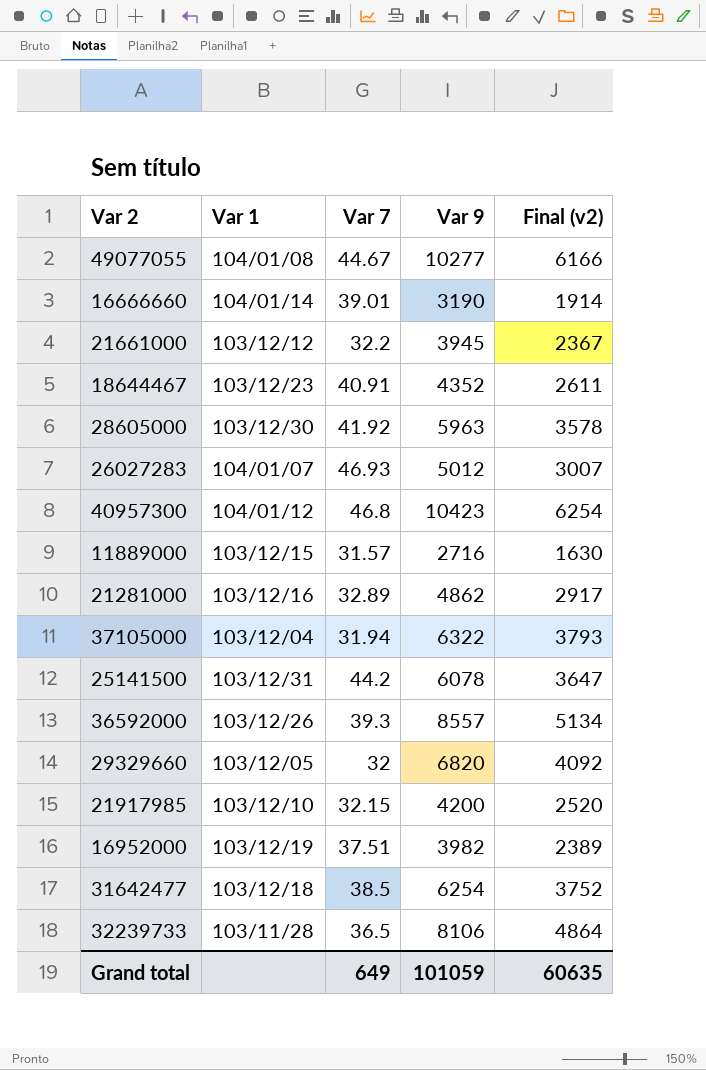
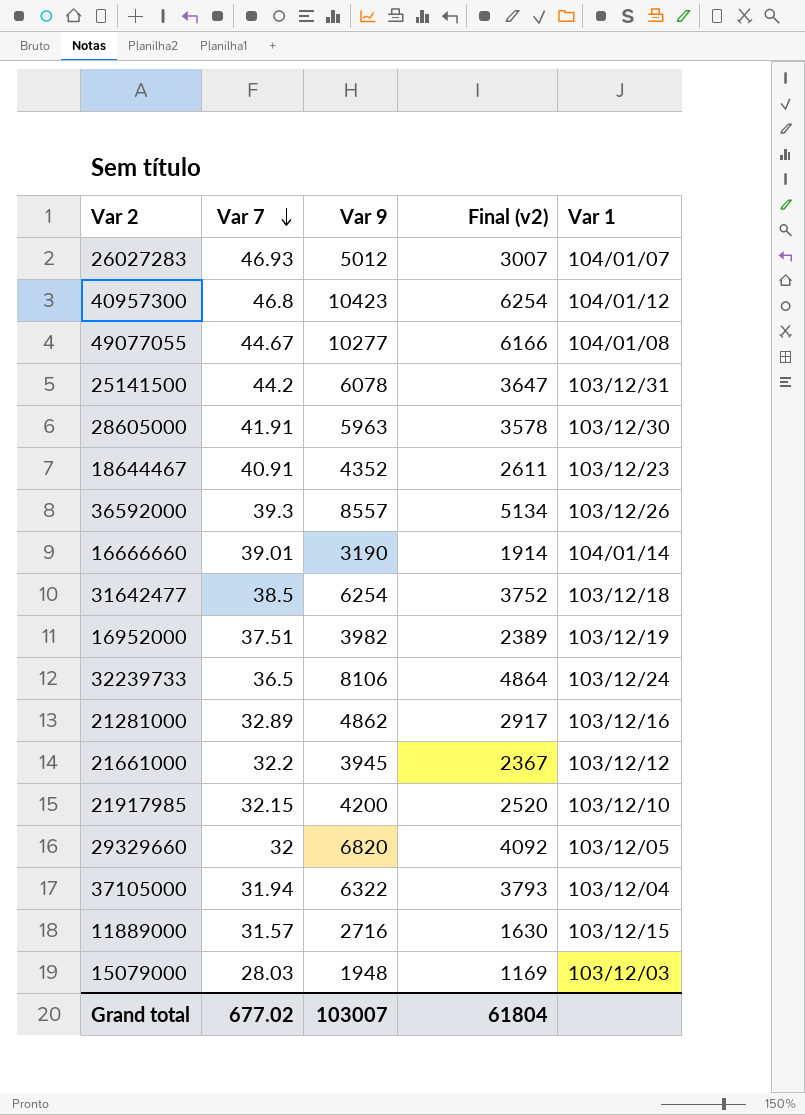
row order: none -> Var 7 descending
column Var 1 | position: 2 -> 5
28605000 | Var 7: 41.92 -> 41.91
32239733 | Var 1: 103/11/28 -> 103/12/24
row 15079000: none -> 28.03 | 1948 | 1169 | 103/12/03
Grand total | Var 7: 649 -> 677.02
Grand total | Var 9: 101059 -> 103007
Grand total | Final (v2): 60635 -> 61804

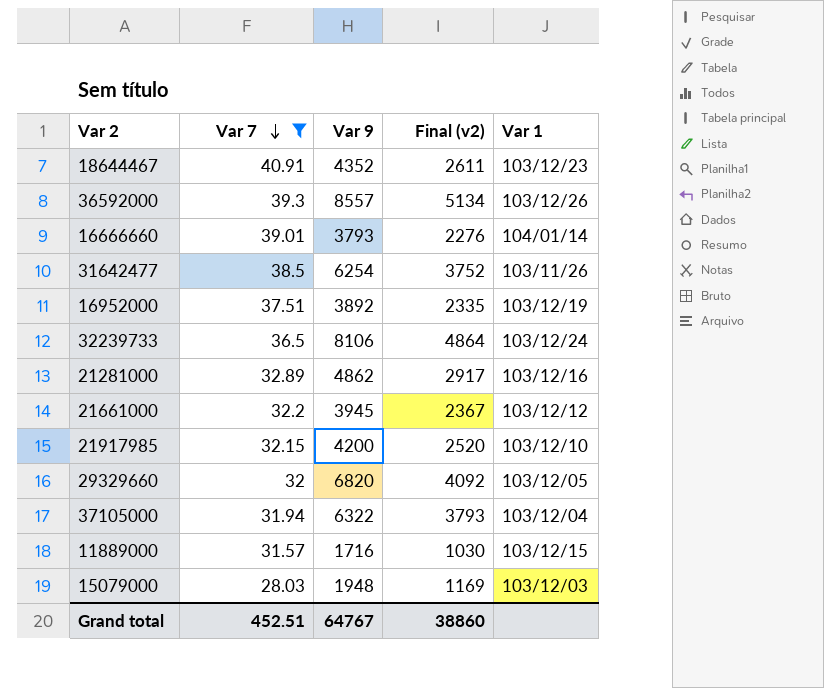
filter: none -> Var 7 <= 40.91
16666660 | Var 9: 3190 -> 3793
16666660 | Final (v2): 1914 -> 2276
31642477 | Var 1: 103/12/18 -> 103/11/26
16952000 | Var 9: 3982 -> 3892
16952000 | Final (v2): 2389 -> 2335
11889000 | Var 9: 2716 -> 1716
11889000 | Final (v2): 1630 -> 1030
Grand total | Var 7: 677.02 -> 452.51
Grand total | Var 9: 103007 -> 64767
Grand total | Final (v2): 61804 -> 38860

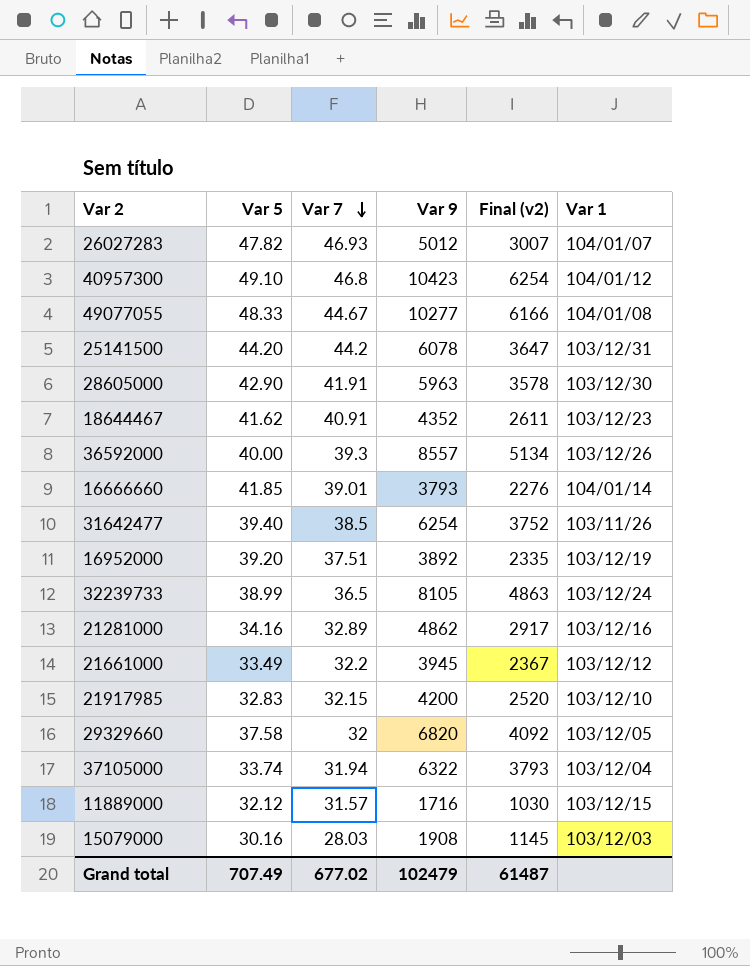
filter: Var 7 <= 40.91 -> none
column Var 5 | position: none -> 2
32239733 | Var 9: 8106 -> 8105
32239733 | Final (v2): 4864 -> 4863
15079000 | Var 9: 1948 -> 1908
15079000 | Final (v2): 1169 -> 1145
Grand total | Var 7: 452.51 -> 677.02
Grand total | Var 9: 64767 -> 102479
Grand total | Final (v2): 38860 -> 61487

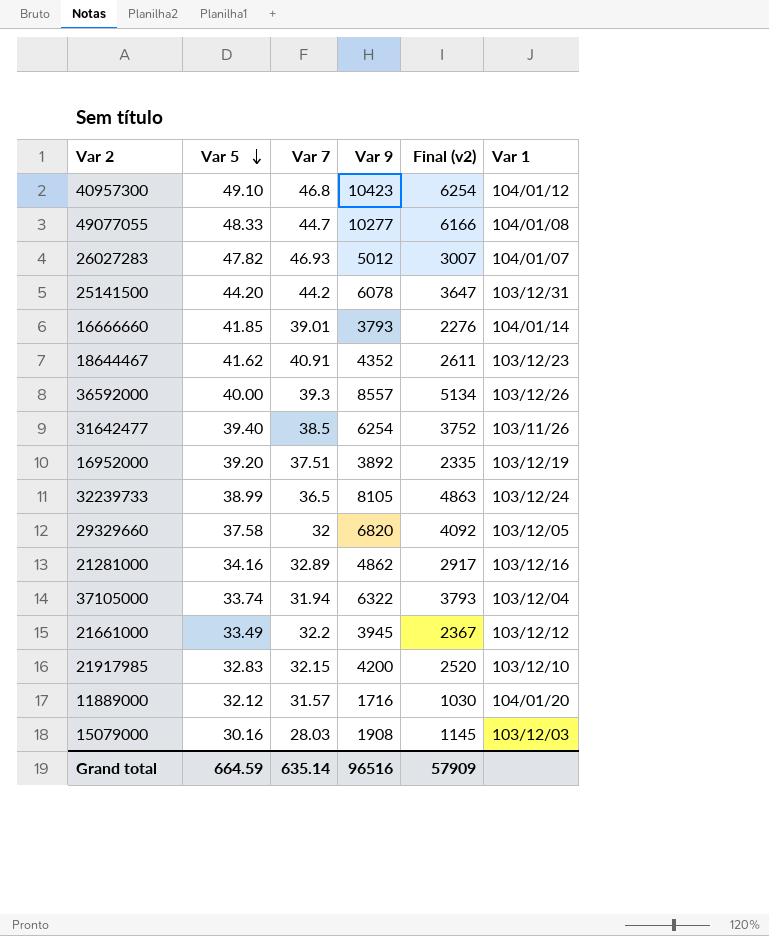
row order: Var 7 descending -> Var 5 descending
row 28605000: 42.90 | 41.91 | 5963 | 3578 | 103/12/30 -> none
49077055 | Var 7: 44.67 -> 44.7
11889000 | Var 1: 103/12/15 -> 104/01/20
Grand total | Var 5: 707.49 -> 664.59
Grand total | Var 7: 677.02 -> 635.14
Grand total | Var 9: 102479 -> 96516
Grand total | Final (v2): 61487 -> 57909

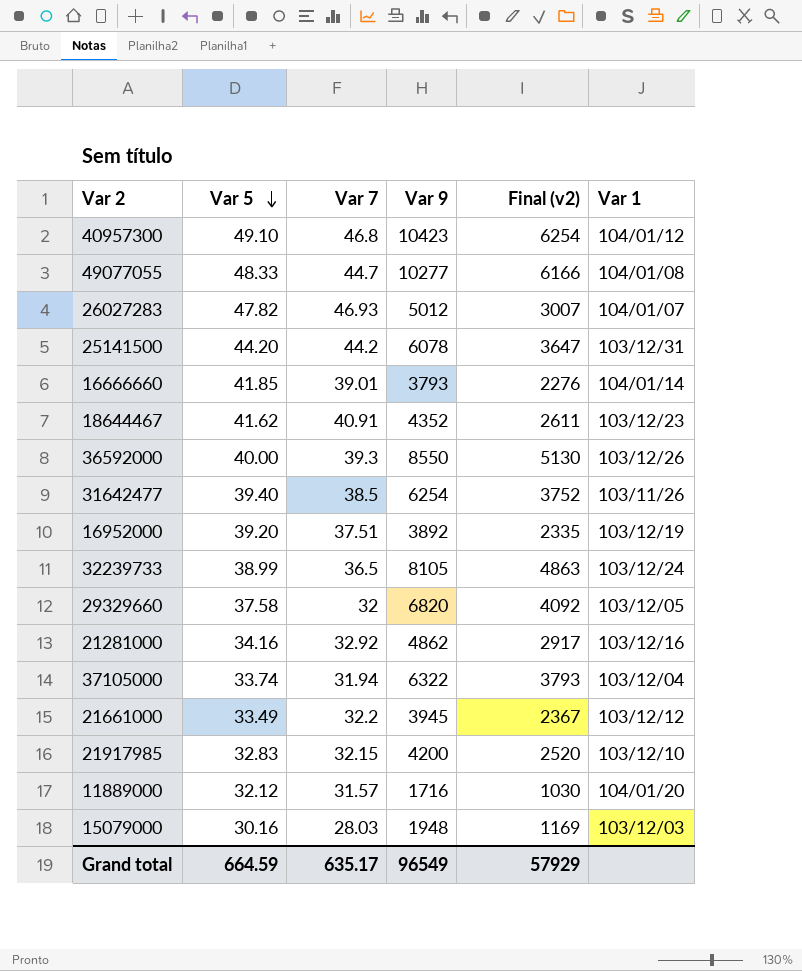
36592000 | Var 9: 8557 -> 8550
36592000 | Final (v2): 5134 -> 5130
21281000 | Var 7: 32.89 -> 32.92
15079000 | Var 9: 1908 -> 1948
15079000 | Final (v2): 1145 -> 1169
Grand total | Var 7: 635.14 -> 635.17
Grand total | Var 9: 96516 -> 96549
Grand total | Final (v2): 57909 -> 57929

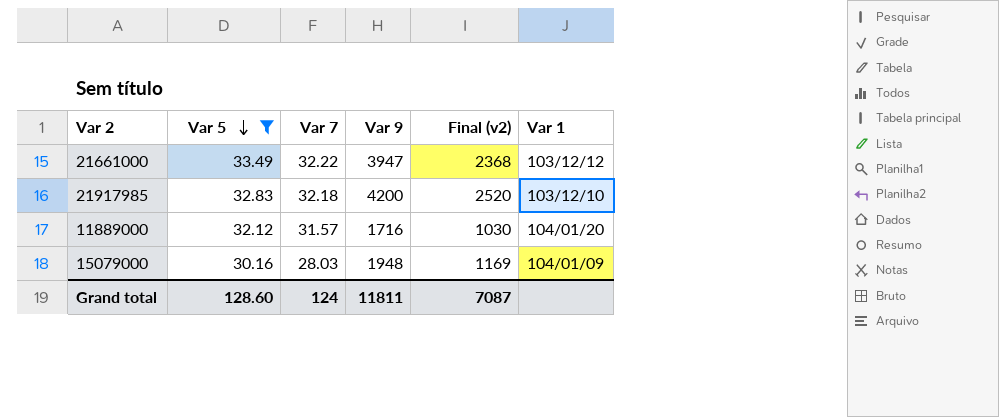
filter: none -> Var 5 <= 33.49
21661000 | Var 7: 32.2 -> 32.22
21661000 | Var 9: 3945 -> 3947
21661000 | Final (v2): 2367 -> 2368
21917985 | Var 7: 32.15 -> 32.18
15079000 | Var 1: 103/12/03 -> 104/01/09
Grand total | Var 5: 664.59 -> 128.60
Grand total | Var 7: 635.17 -> 124
Grand total | Var 9: 96549 -> 11811
Grand total | Final (v2): 57929 -> 7087

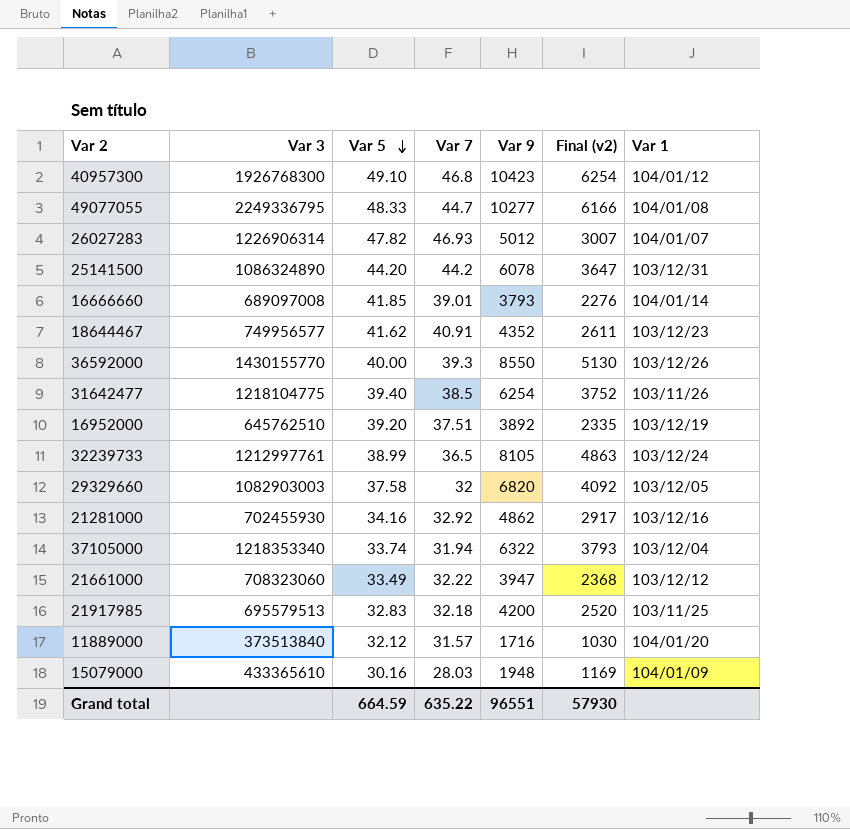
filter: Var 5 <= 33.49 -> none
column Var 3 | position: none -> 2
21917985 | Var 1: 103/12/10 -> 103/11/25
Grand total | Var 5: 128.60 -> 664.59
Grand total | Var 7: 124 -> 635.22
Grand total | Var 9: 11811 -> 96551
Grand total | Final (v2): 7087 -> 57930

